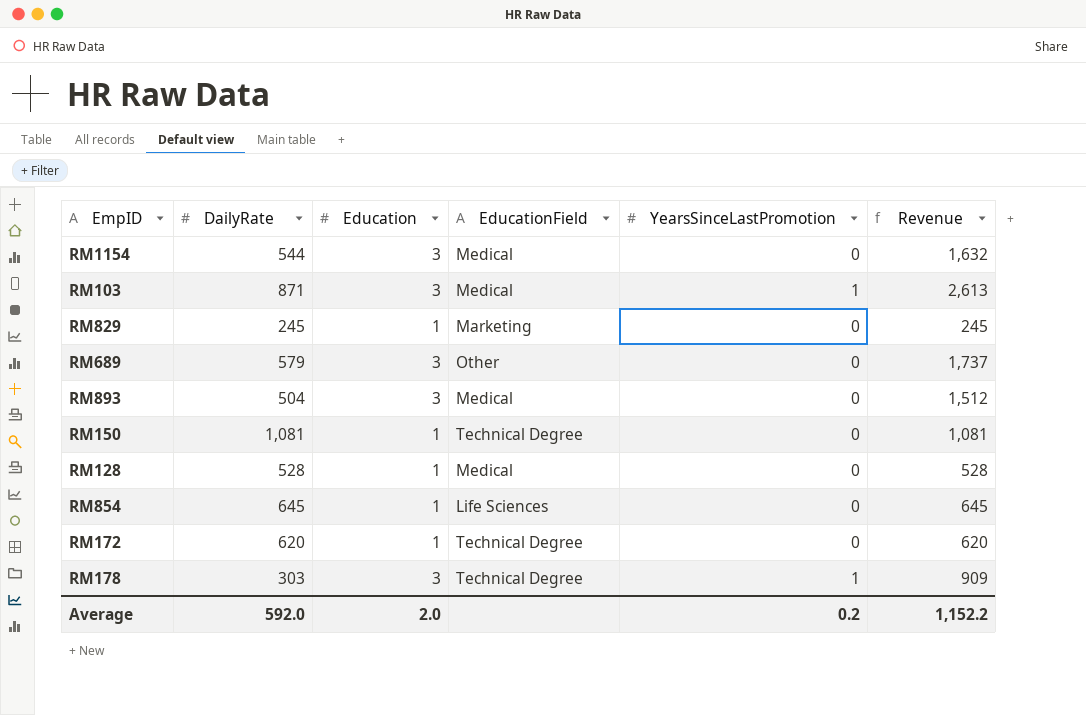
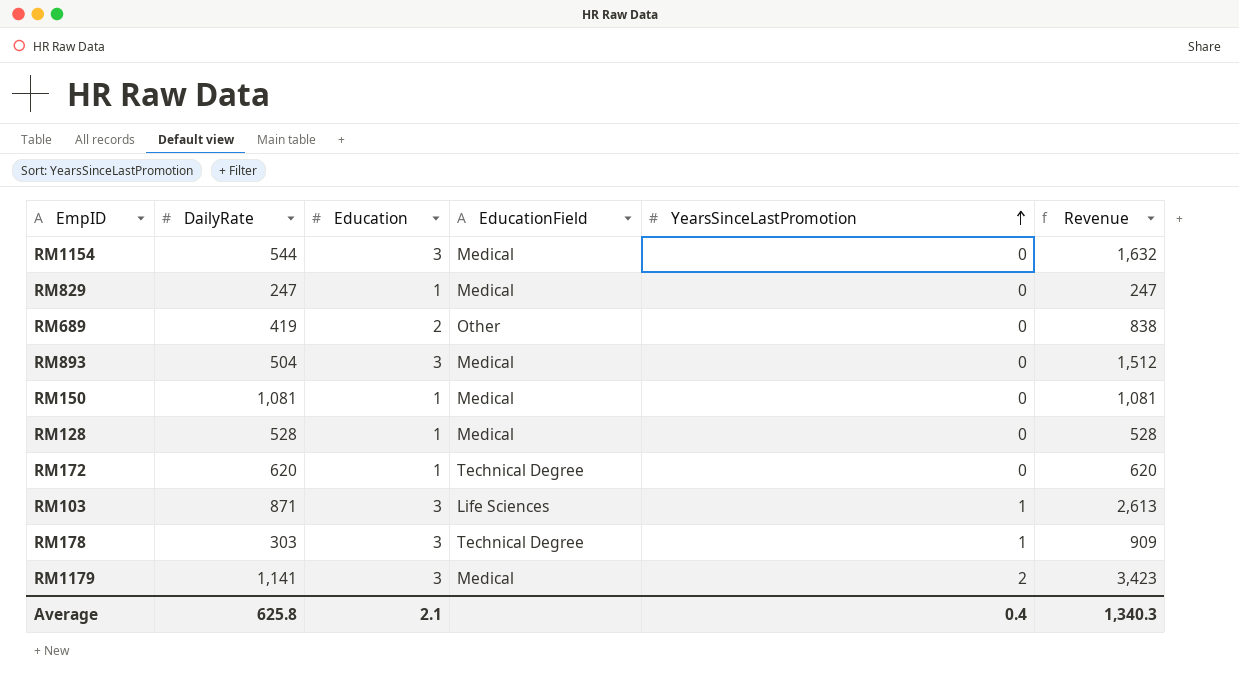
row order: none -> YearsSinceLastPromotion ascending
row RM854: 645 | 1 | Life Sciences | 0 | 645 -> none
RM829 | DailyRate: 245 -> 247
RM829 | EducationField: Marketing -> Medical
RM829 | Revenue: 245 -> 247
RM689 | DailyRate: 579 -> 419
RM689 | Education: 3 -> 2
RM689 | Revenue: 1,737 -> 838
RM150 | EducationField: Technical Degree -> Medical
RM103 | EducationField: Medical -> Life Sciences
row RM1179: none -> 1,141 | 3 | Medical | 2 | 3,423
Average | DailyRate: 592.0 -> 625.8
Average | Education: 2.0 -> 2.1
Average | YearsSinceLastPromotion: 0.2 -> 0.4
Average | Revenue: 1,152.2 -> 1,340.3

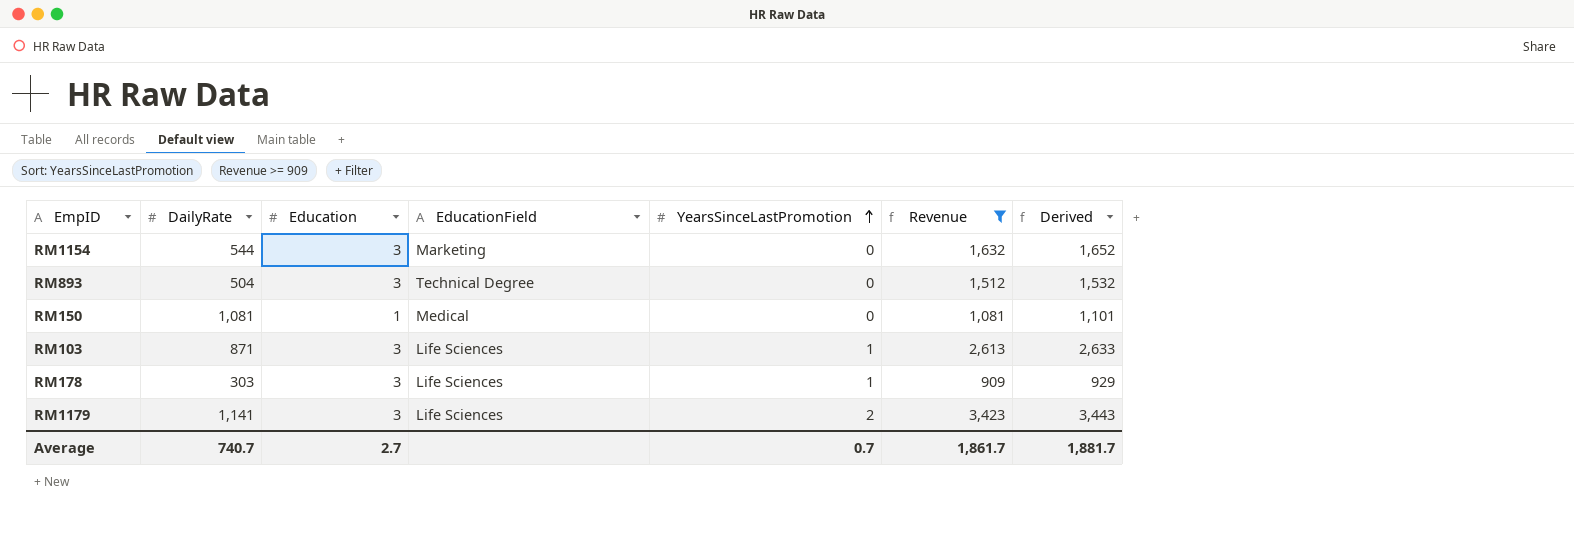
filter: none -> Revenue >= 909
column Derived | formula: none -> [Revenue] + 20
RM1154 | EducationField: Medical -> Marketing
RM893 | EducationField: Medical -> Technical Degree
RM178 | EducationField: Technical Degree -> Life Sciences
RM1179 | EducationField: Medical -> Life Sciences
Average | DailyRate: 625.8 -> 740.7
Average | Education: 2.1 -> 2.7
Average | YearsSinceLastPromotion: 0.4 -> 0.7
Average | Revenue: 1,340.3 -> 1,861.7

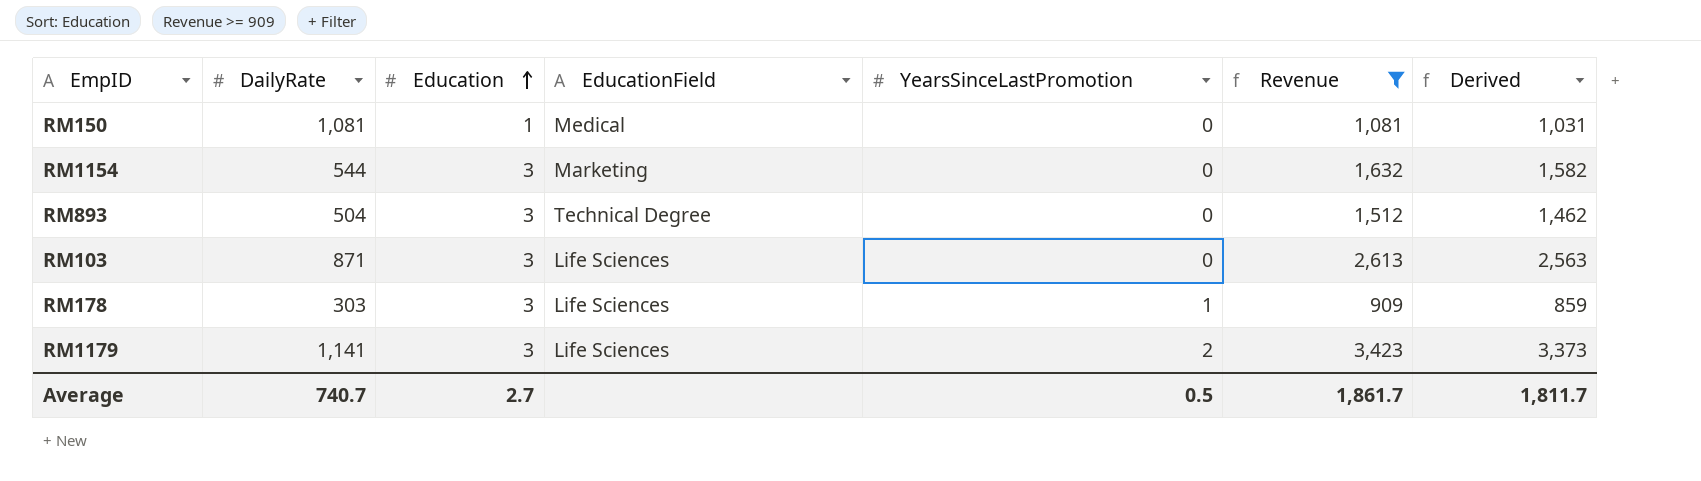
row order: YearsSinceLastPromotion ascending -> Education ascending
column Derived | formula: [Revenue] + 20 -> [Revenue] - 50
RM103 | YearsSinceLastPromotion: 1 -> 0
Average | YearsSinceLastPromotion: 0.7 -> 0.5
Average | Derived: 1,881.7 -> 1,811.7

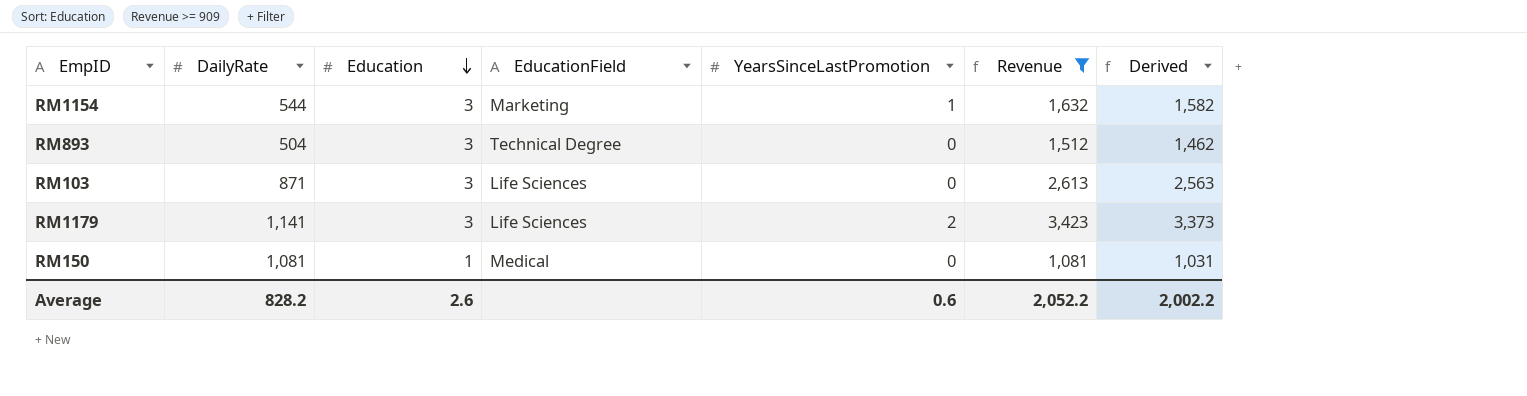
row order: Education ascending -> Education descending
row RM178: 303 | 3 | Life Sciences | 1 | 909 | 859 -> none
RM1154 | YearsSinceLastPromotion: 0 -> 1
Average | DailyRate: 740.7 -> 828.2
Average | Education: 2.7 -> 2.6
Average | YearsSinceLastPromotion: 0.5 -> 0.6
Average | Revenue: 1,861.7 -> 2,052.2
Average | Derived: 1,811.7 -> 2,002.2

